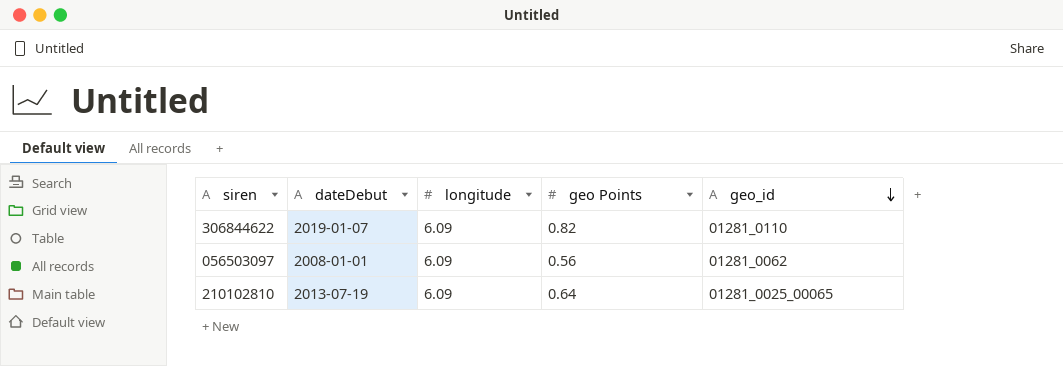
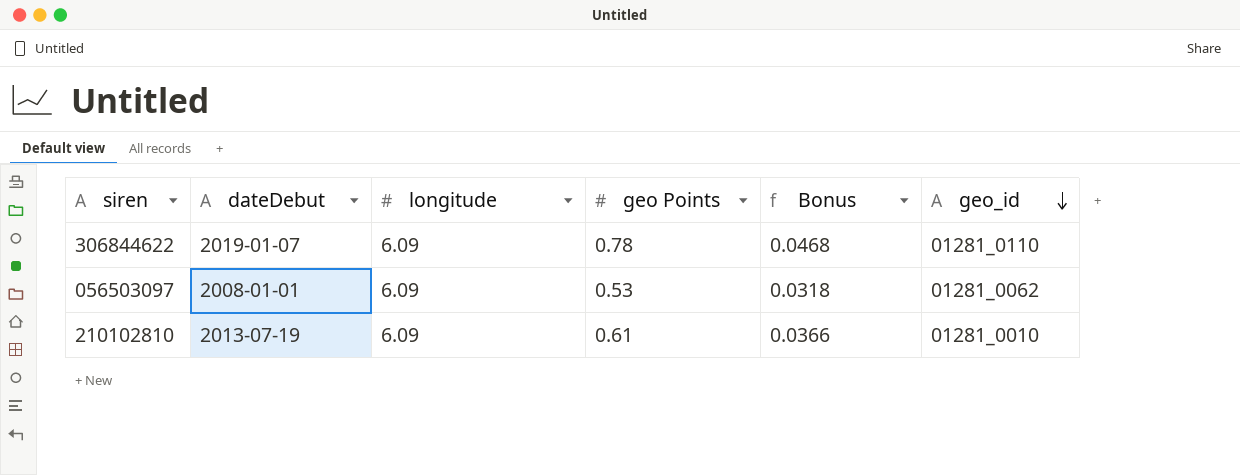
column Bonus | formula: none -> [geo Points] * 0.06
306844622 | geo Points: 0.82 -> 0.78
056503097 | geo Points: 0.56 -> 0.53
210102810 | geo Points: 0.64 -> 0.61
210102810 | geo_id: 01281_0025_00065 -> 01281_0010

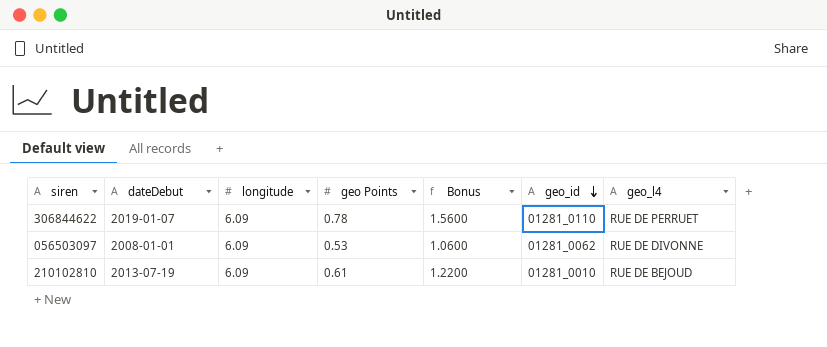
column Bonus | formula: [geo Points] * 0.06 -> [geo Points] * 2
column geo_l4 | position: none -> 7

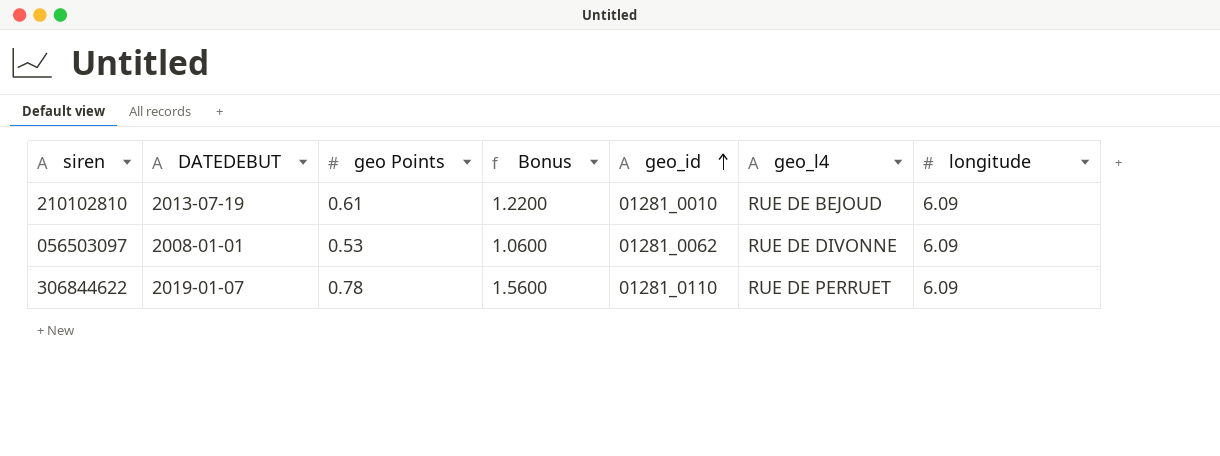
row order: geo_id descending -> geo_id ascending
column name: dateDebut -> DATEDEBUT
column longitude | position: 3 -> 7

